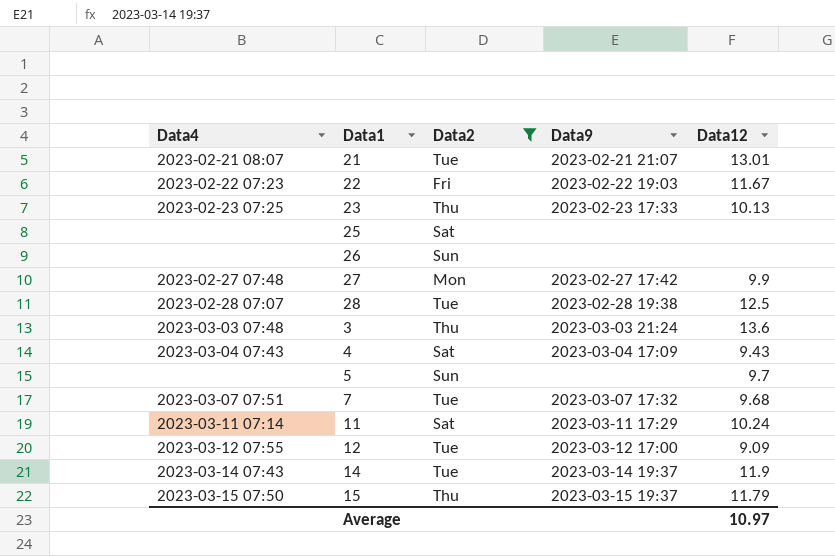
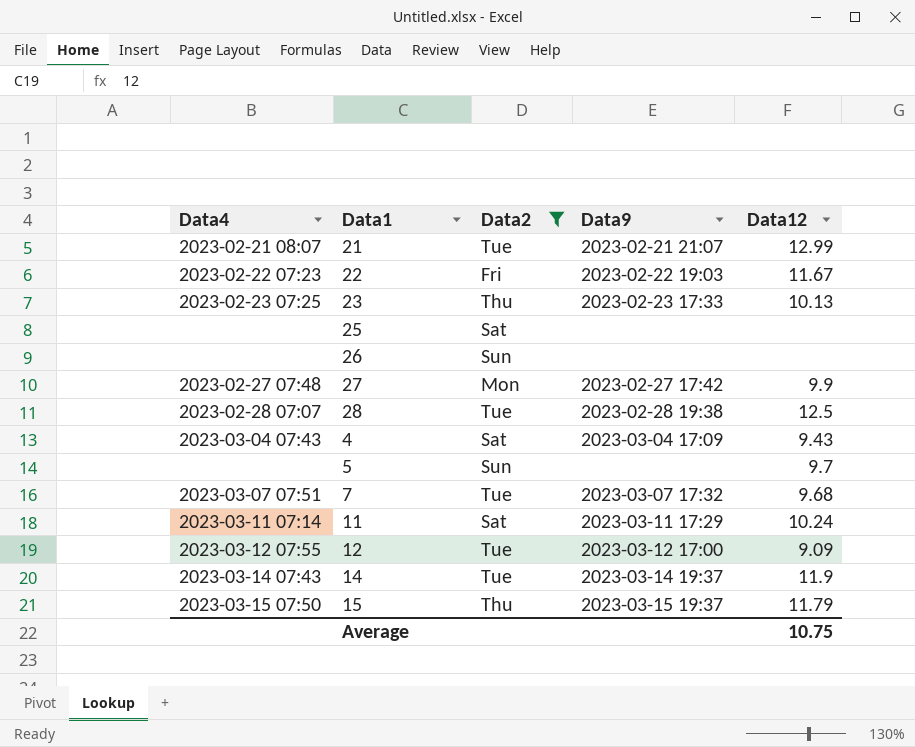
row 3: 2023-03-03 07:48 | Thu | 2023-03-03 21:24 | 13.6 -> none
21 | Data12: 13.01 -> 12.99
Average | Data12: 10.97 -> 10.75

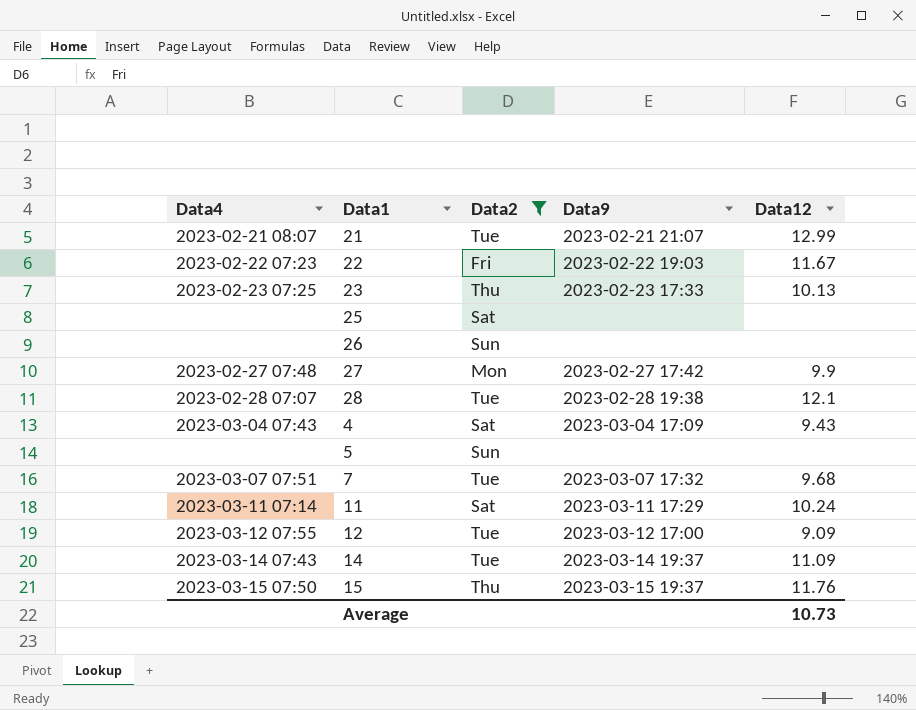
28 | Data12: 12.5 -> 12.1
5 | Data12: 9.7 -> none
14 | Data12: 11.9 -> 11.09
15 | Data12: 11.79 -> 11.76
Average | Data12: 10.75 -> 10.73

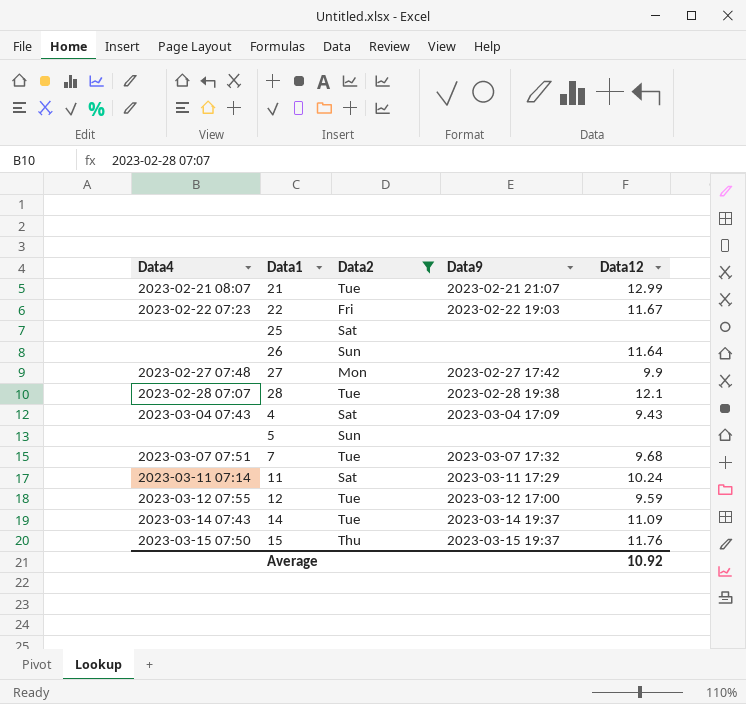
row 23: 2023-02-23 07:25 | Thu | 2023-02-23 17:33 | 10.13 -> none
26 | Data12: none -> 11.64
12 | Data12: 9.09 -> 9.59
Average | Data12: 10.73 -> 10.92

